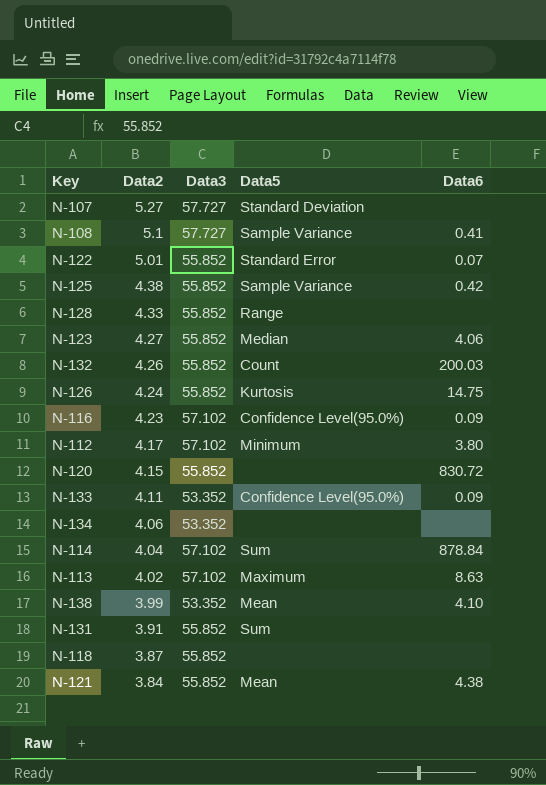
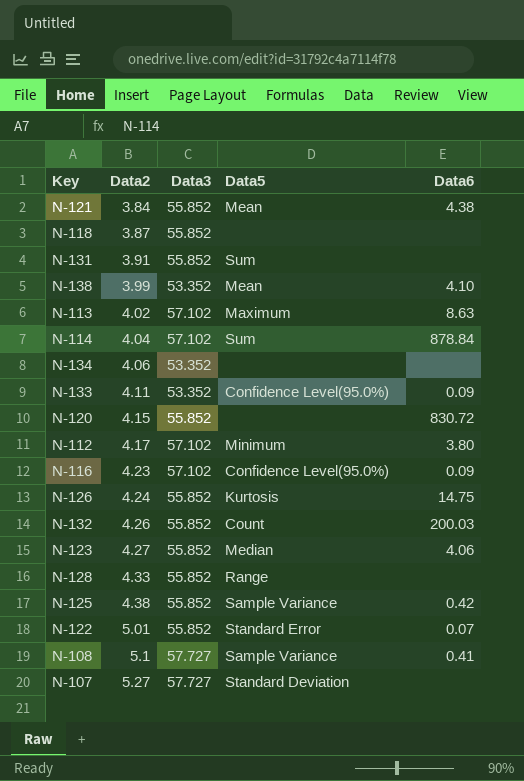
row order: Data2 descending -> Data2 ascending

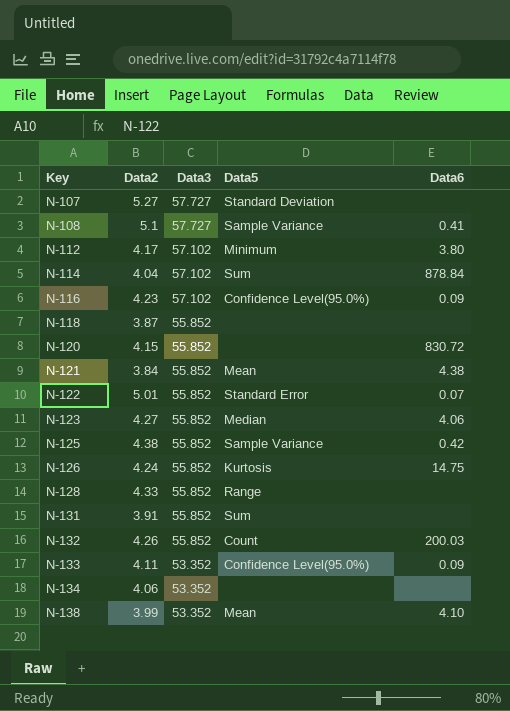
row order: Data2 ascending -> Key ascending
row N-113: 4.02 | 57.102 | Maximum | 8.63 -> none

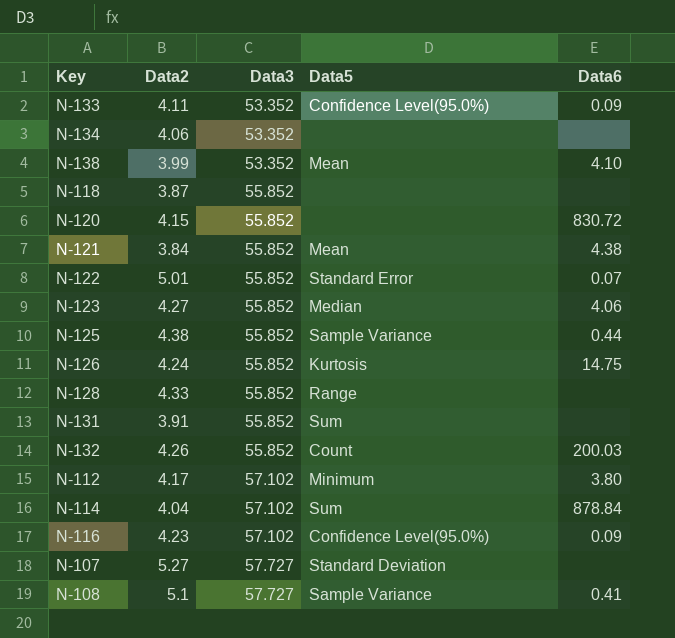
row order: Key ascending -> Data3 ascending
N-125 | Data6: 0.42 -> 0.44

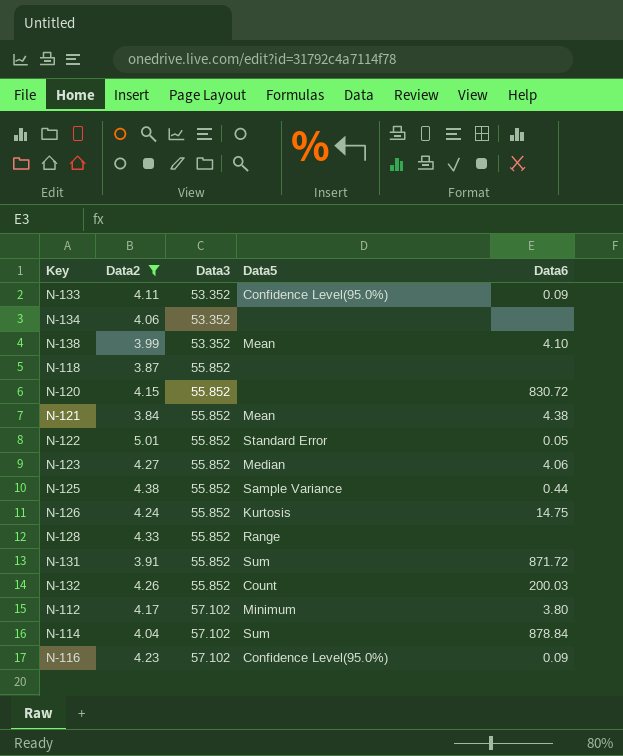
filter: none -> Data2 <= 5.01
N-122 | Data6: 0.07 -> 0.05
N-131 | Data6: none -> 871.72

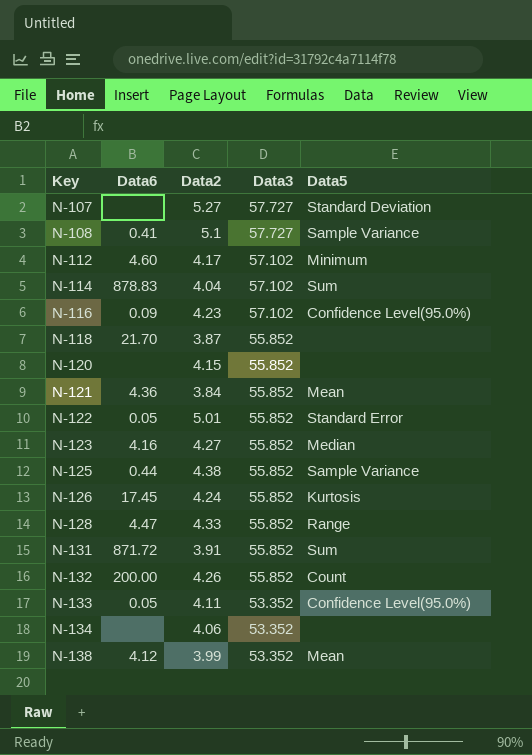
filter: Data2 <= 5.01 -> none
row order: Data3 ascending -> Key ascending
column Data6 | position: 5 -> 2
N-112 | Data6: 3.80 -> 4.60
N-114 | Data6: 878.84 -> 878.83
N-118 | Data6: none -> 21.70
N-120 | Data6: 830.72 -> none
N-121 | Data6: 4.38 -> 4.36
N-123 | Data6: 4.06 -> 4.16
N-126 | Data6: 14.75 -> 17.45
N-128 | Data6: none -> 4.47
N-132 | Data6: 200.03 -> 200.00
N-133 | Data6: 0.09 -> 0.05
N-138 | Data6: 4.10 -> 4.12

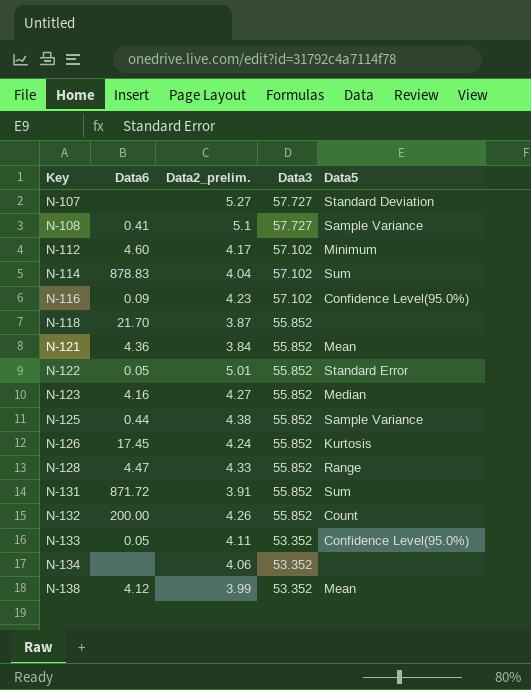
column name: Data2 -> Data2_prelim.
row N-120: none | 4.15 | 55.852 | none -> none

